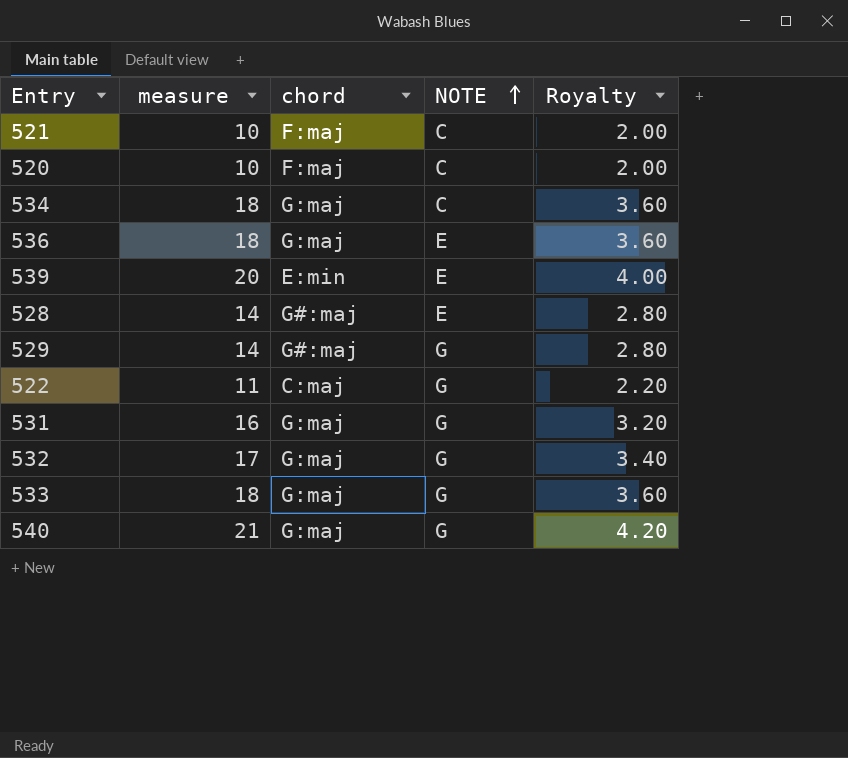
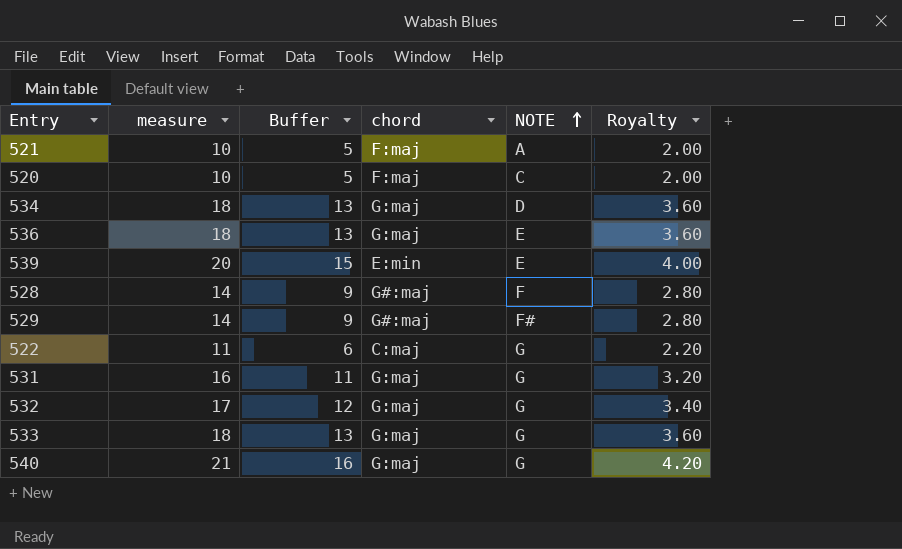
column Buffer | formula: none -> [measure] - 5
521 | NOTE: C -> A
534 | NOTE: C -> D
528 | NOTE: E -> F
529 | NOTE: G -> F#

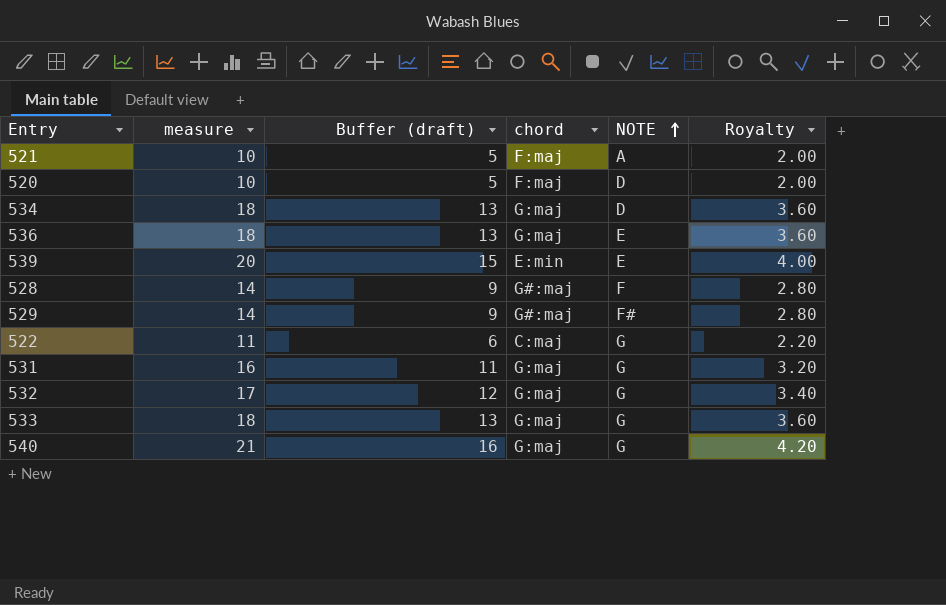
column name: Buffer -> Buffer (draft)
520 | NOTE: C -> D

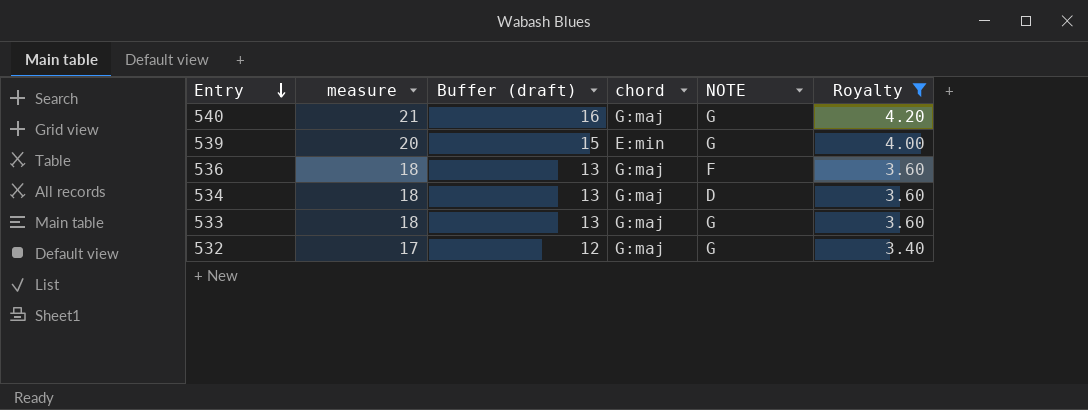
filter: none -> Royalty >= 3.40
row order: NOTE ascending -> Entry descending
539 | NOTE: E -> G
536 | NOTE: E -> F

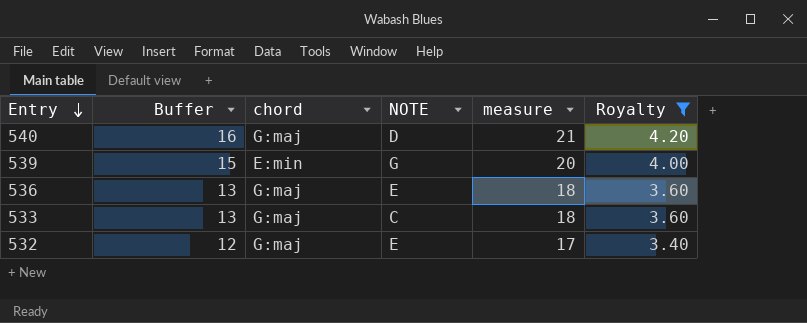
column name: Buffer (draft) -> Buffer
column measure | position: 2 -> 5
row 534: 18 | 13 | G:maj | D | 3.60 -> none
540 | NOTE: G -> D
536 | NOTE: F -> E
533 | NOTE: G -> C
532 | NOTE: G -> E

